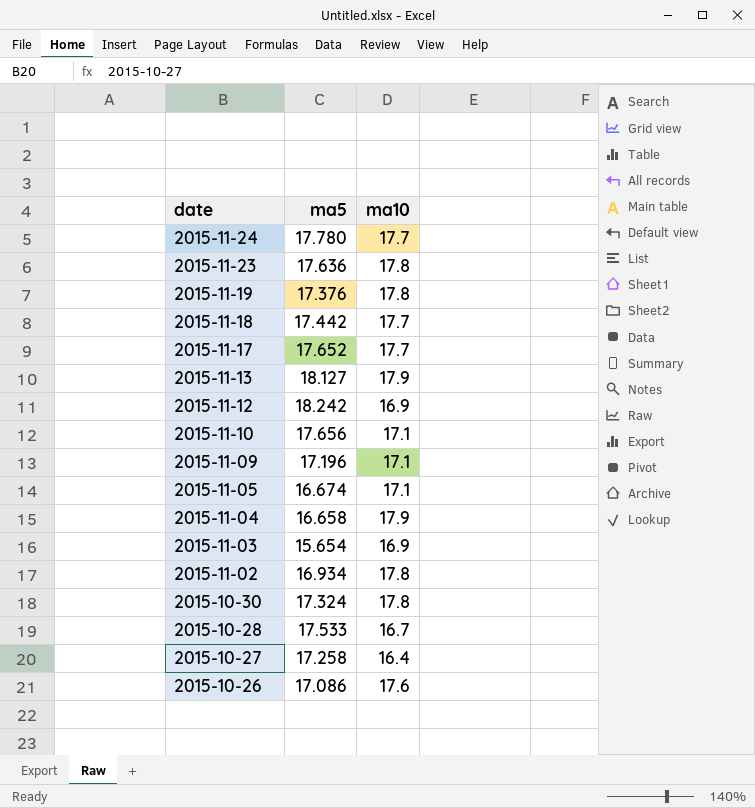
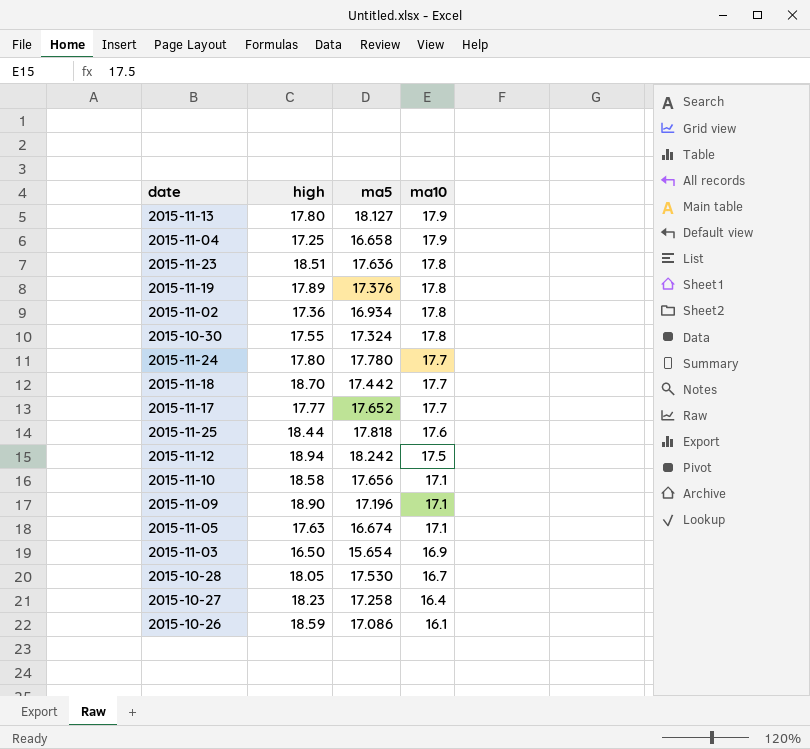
row order: date descending -> ma10 descending
column high | position: none -> 2
row 2015-11-25: none -> 18.44 | 17.818 | 17.6
2015-11-12 | ma10: 16.9 -> 17.5
2015-10-28 | ma5: 17.533 -> 17.530
2015-10-26 | ma10: 17.6 -> 16.1

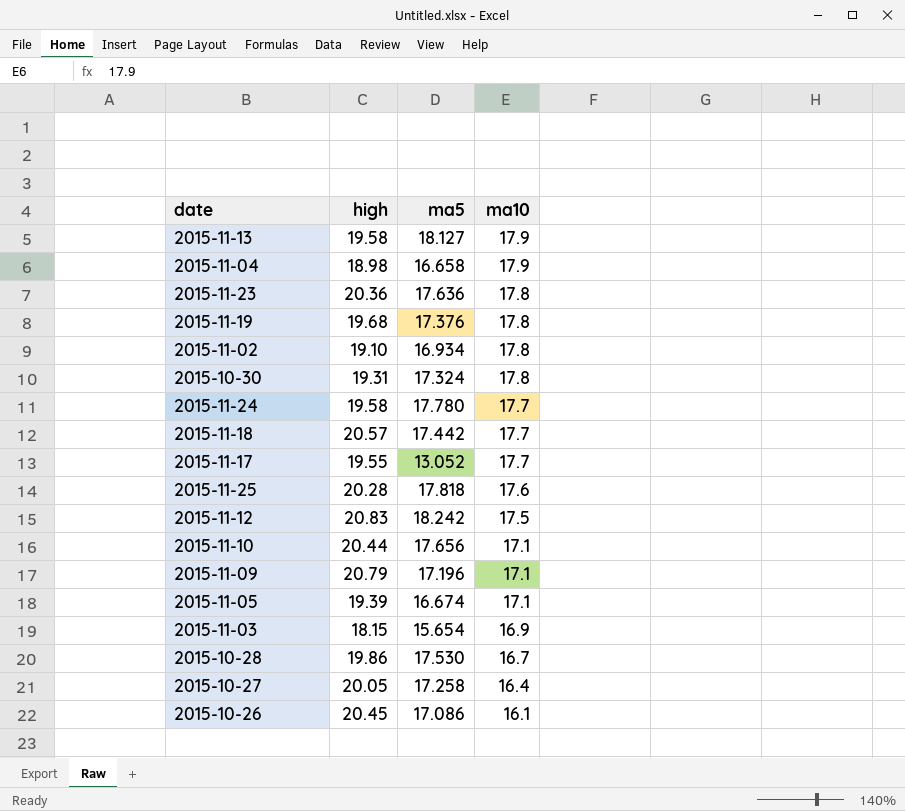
2015-11-13 | high: 17.80 -> 19.58
2015-11-04 | high: 17.25 -> 18.98
2015-11-23 | high: 18.51 -> 20.36
2015-11-19 | high: 17.89 -> 19.68
2015-11-02 | high: 17.36 -> 19.10
2015-10-30 | high: 17.55 -> 19.31
2015-11-24 | high: 17.80 -> 19.58
2015-11-18 | high: 18.70 -> 20.57
2015-11-17 | high: 17.77 -> 19.55
2015-11-17 | ma5: 17.652 -> 13.052
2015-11-25 | high: 18.44 -> 20.28
2015-11-12 | high: 18.94 -> 20.83
2015-11-10 | high: 18.58 -> 20.44
2015-11-09 | high: 18.90 -> 20.79
2015-11-05 | high: 17.63 -> 19.39
2015-11-03 | high: 16.50 -> 18.15
2015-10-28 | high: 18.05 -> 19.86
2015-10-27 | high: 18.23 -> 20.05
2015-10-26 | high: 18.59 -> 20.45

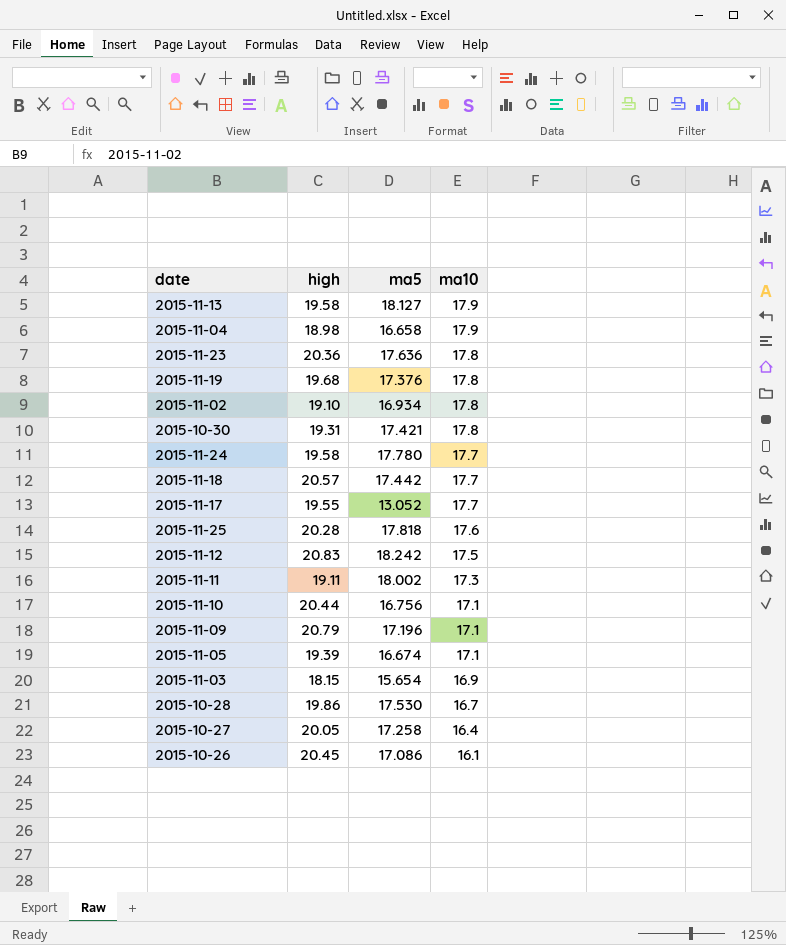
2015-10-30 | ma5: 17.324 -> 17.421
row 2015-11-11: none -> 19.11 | 18.002 | 17.3
2015-11-10 | ma5: 17.656 -> 16.756

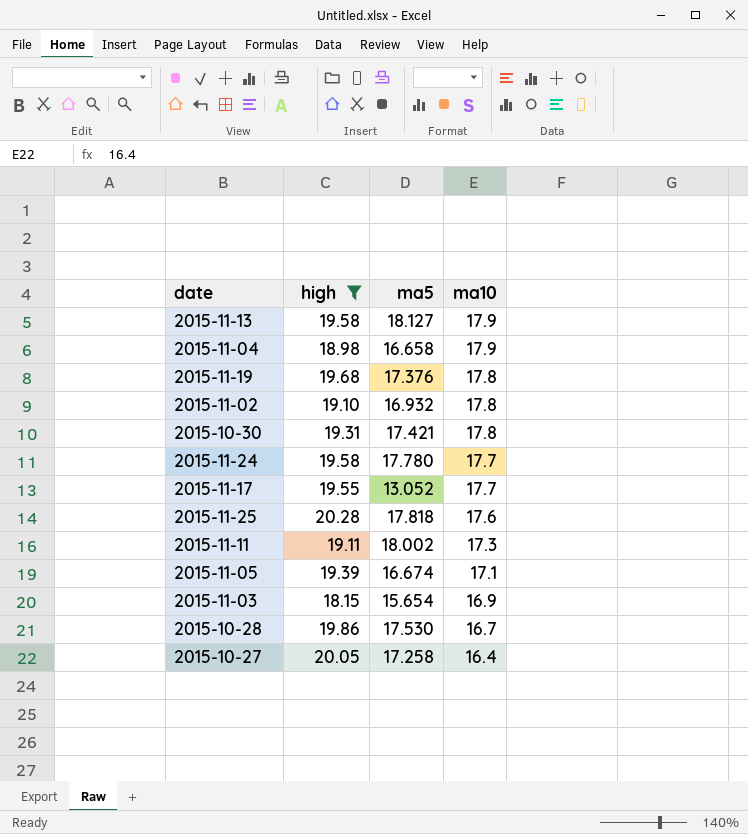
filter: none -> high <= 20.28
2015-11-02 | ma5: 16.934 -> 16.932

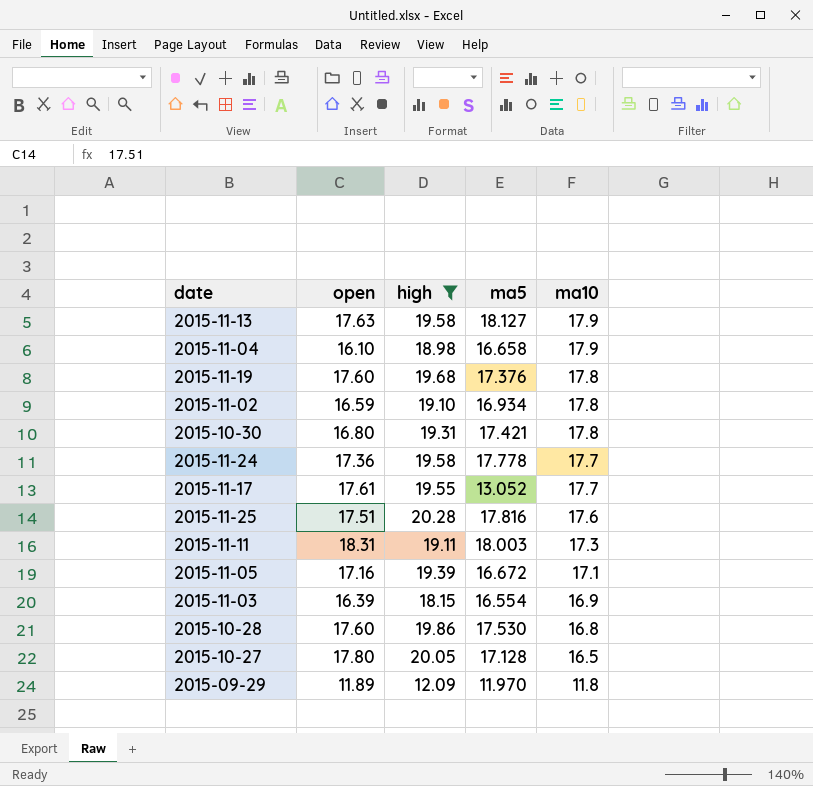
column open | position: none -> 2
2015-11-02 | ma5: 16.932 -> 16.934
2015-11-24 | ma5: 17.780 -> 17.778
2015-11-25 | ma5: 17.818 -> 17.816
2015-11-11 | ma5: 18.002 -> 18.003
2015-11-05 | ma5: 16.674 -> 16.672
2015-11-03 | ma5: 15.654 -> 16.554
2015-10-28 | ma10: 16.7 -> 16.8
2015-10-27 | ma5: 17.258 -> 17.128
2015-10-27 | ma10: 16.4 -> 16.5
row 2015-09-29: none -> 11.89 | 12.09 | 11.970 | 11.8

